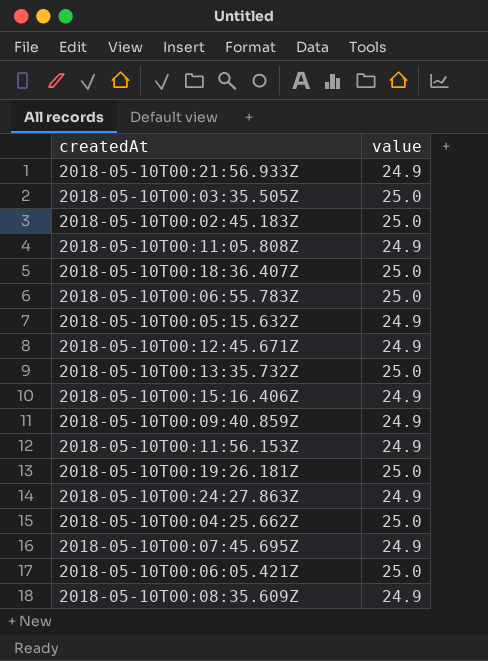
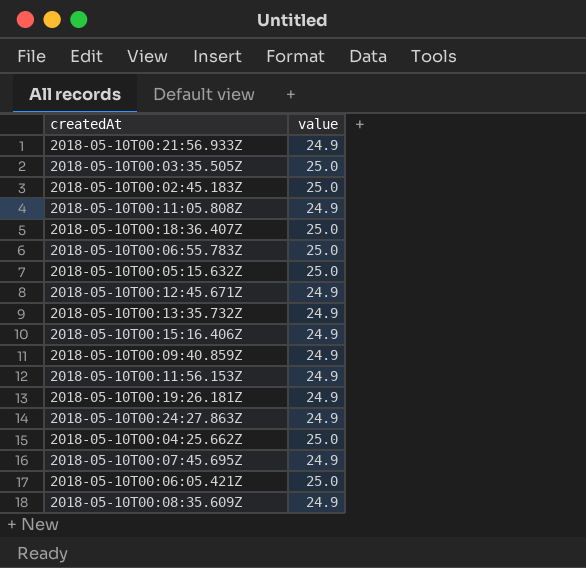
2018-05-10T00:05:15.632Z | value: 24.9 -> 25.0
2018-05-10T00:13:35.732Z | value: 25.0 -> 24.9
2018-05-10T00:19:26.181Z | value: 25.0 -> 24.9

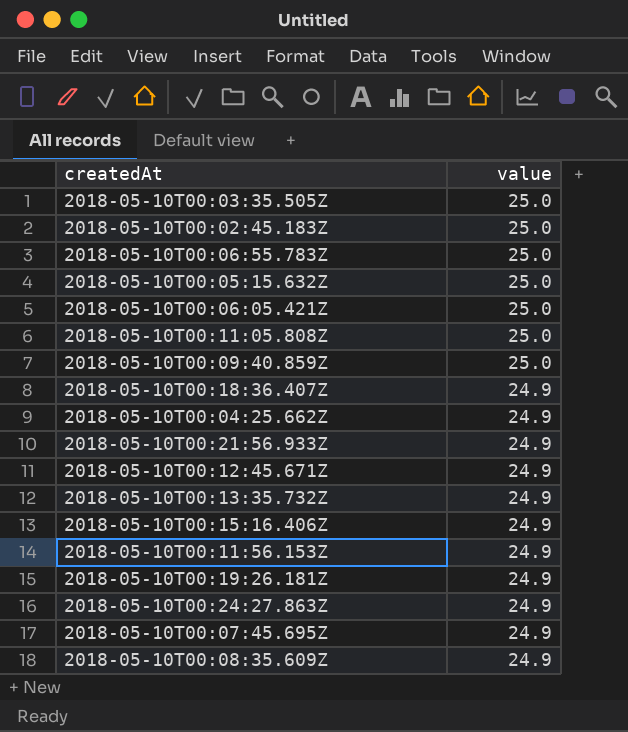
row order: none -> value descending
2018-05-10T00:11:05.808Z | value: 24.9 -> 25.0
2018-05-10T00:09:40.859Z | value: 24.9 -> 25.0
2018-05-10T00:18:36.407Z | value: 25.0 -> 24.9
2018-05-10T00:04:25.662Z | value: 25.0 -> 24.9

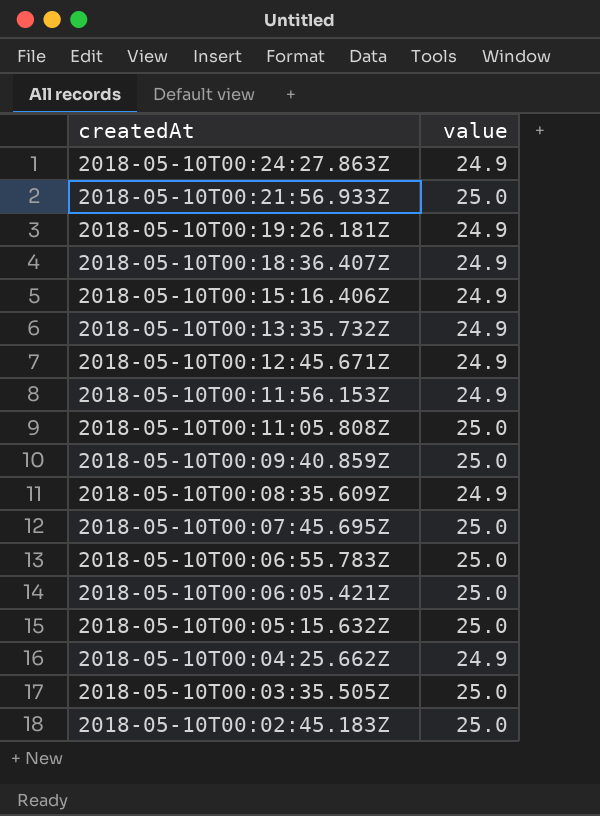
row order: value descending -> createdAt descending
2018-05-10T00:21:56.933Z | value: 24.9 -> 25.0
2018-05-10T00:07:45.695Z | value: 24.9 -> 25.0

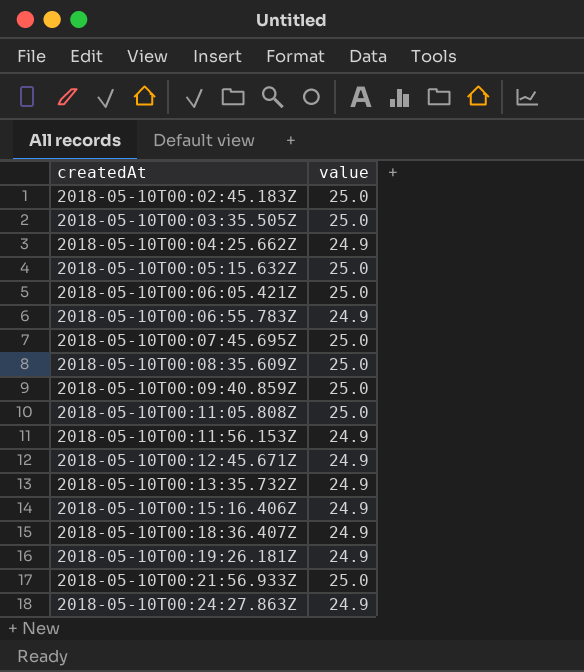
row order: createdAt descending -> createdAt ascending
2018-05-10T00:06:55.783Z | value: 25.0 -> 24.9
2018-05-10T00:08:35.609Z | value: 24.9 -> 25.0

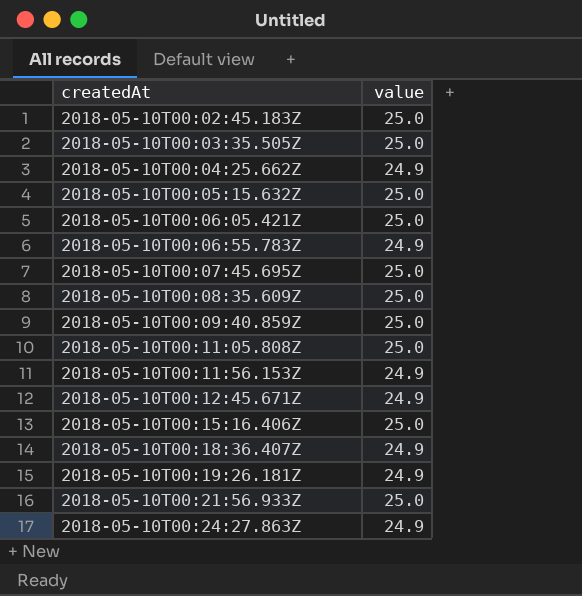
row 2018-05-10T00:13:35.732Z: 24.9 -> none
2018-05-10T00:15:16.406Z | value: 24.9 -> 25.0

